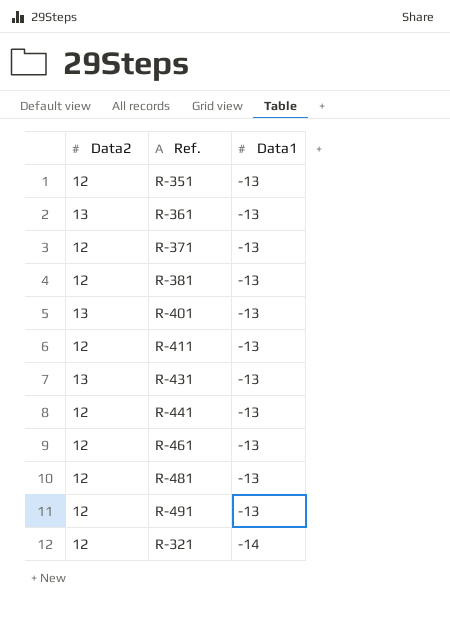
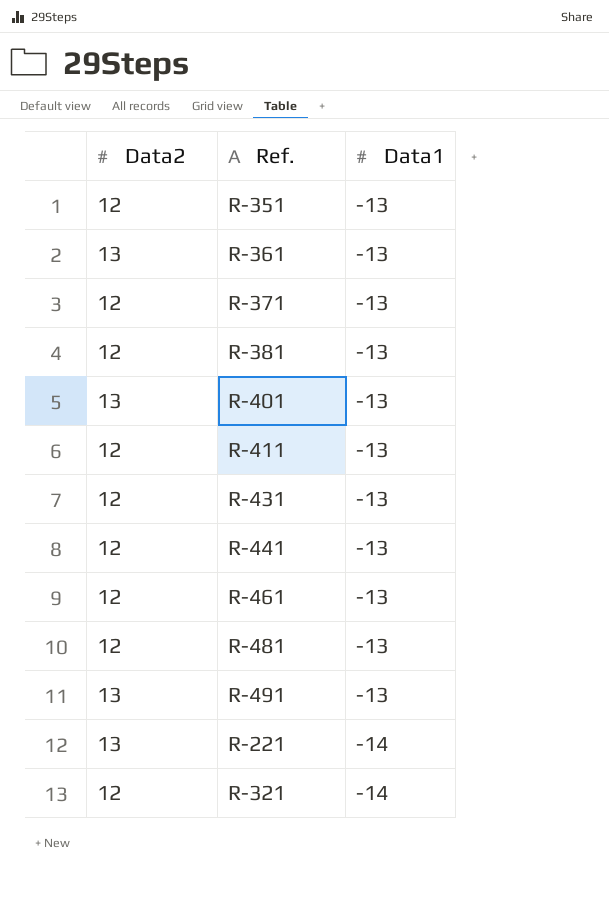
R-431 | Data2: 13 -> 12
R-491 | Data2: 12 -> 13
row R-221: none -> 13 | -14

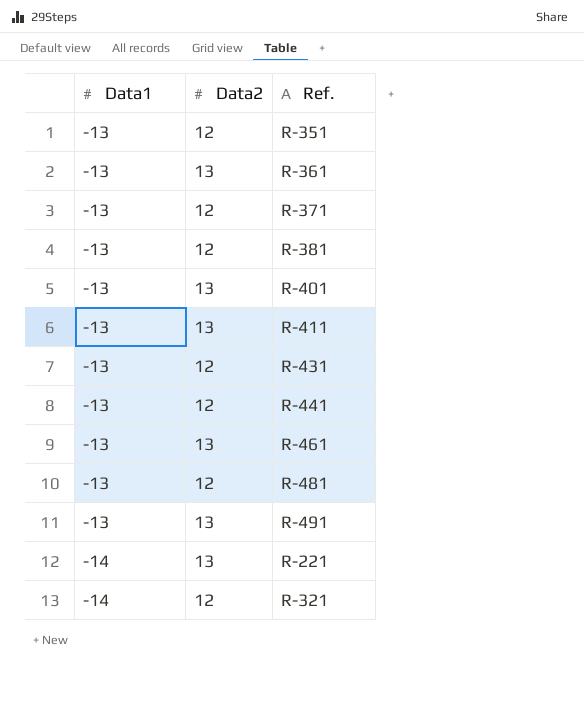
column Data1 | position: 3 -> 1
R-411 | Data2: 12 -> 13
R-461 | Data2: 12 -> 13

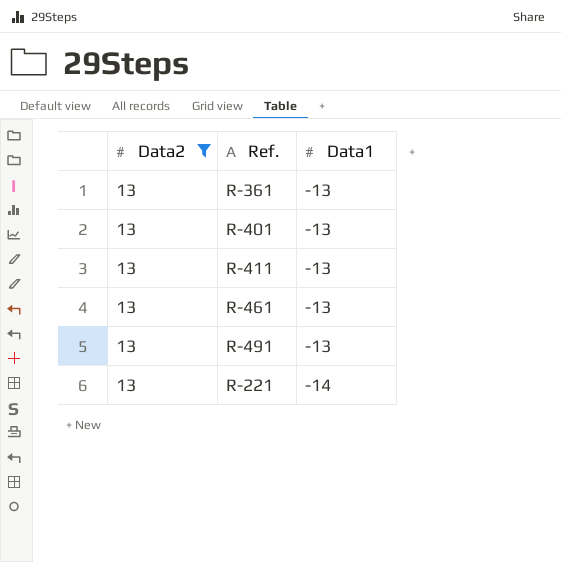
filter: none -> Data2 = 13
column Data1 | position: 1 -> 3

